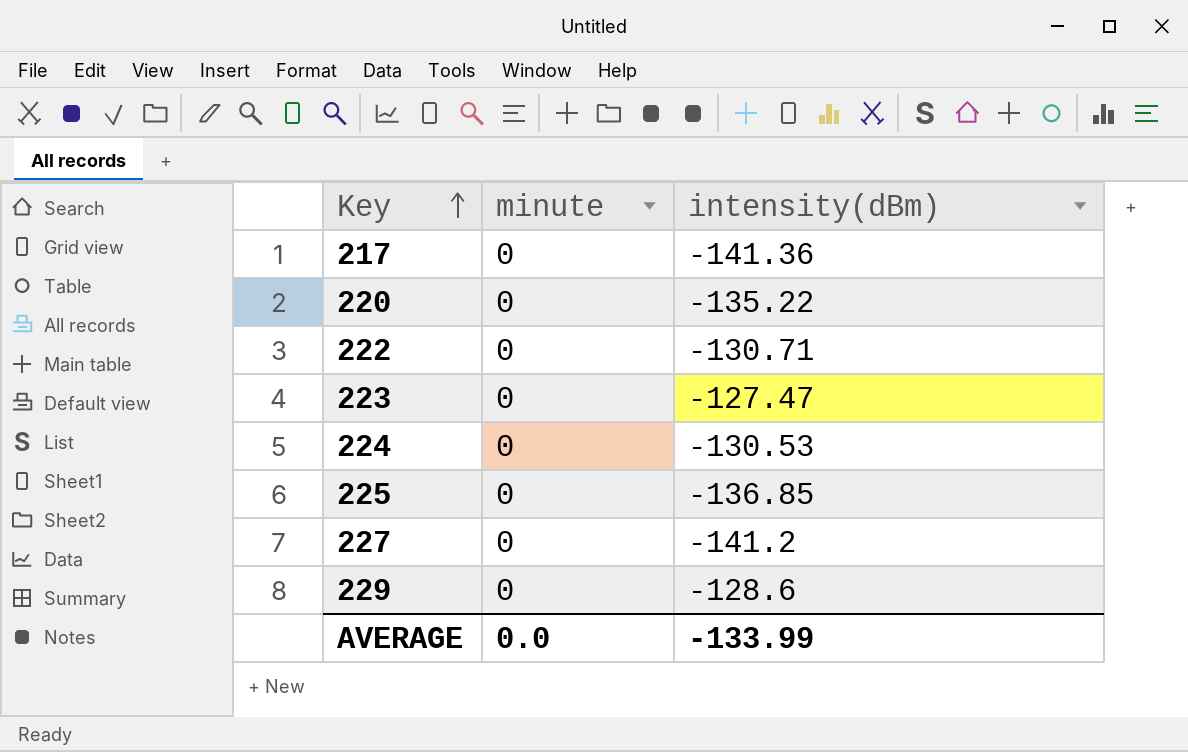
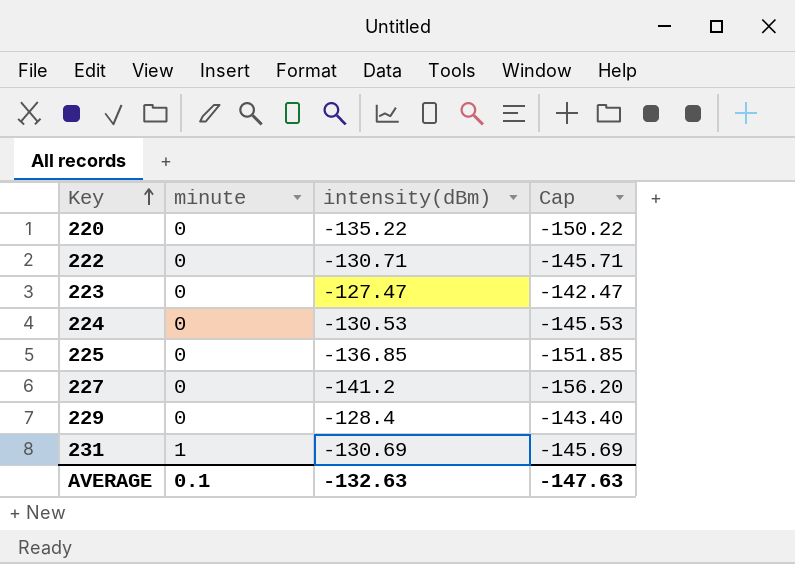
column Cap | formula: none -> [intensity(dBm)] - 15
row 217: 0 | -141.36 -> none
229 | intensity(dBm): -128.6 -> -128.4
row 231: none -> 1 | -130.69 | -145.69
AVERAGE | minute: 0.0 -> 0.1
AVERAGE | intensity(dBm): -133.99 -> -132.63

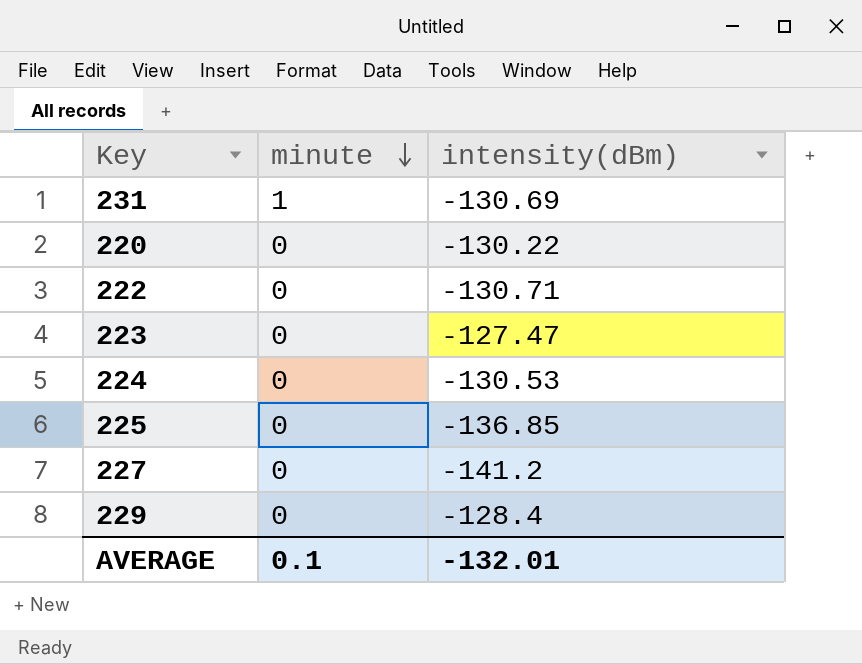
row order: Key ascending -> minute descending
column Cap | formula: [intensity(dBm)] - 15 -> none
220 | intensity(dBm): -135.22 -> -130.22
AVERAGE | intensity(dBm): -132.63 -> -132.01

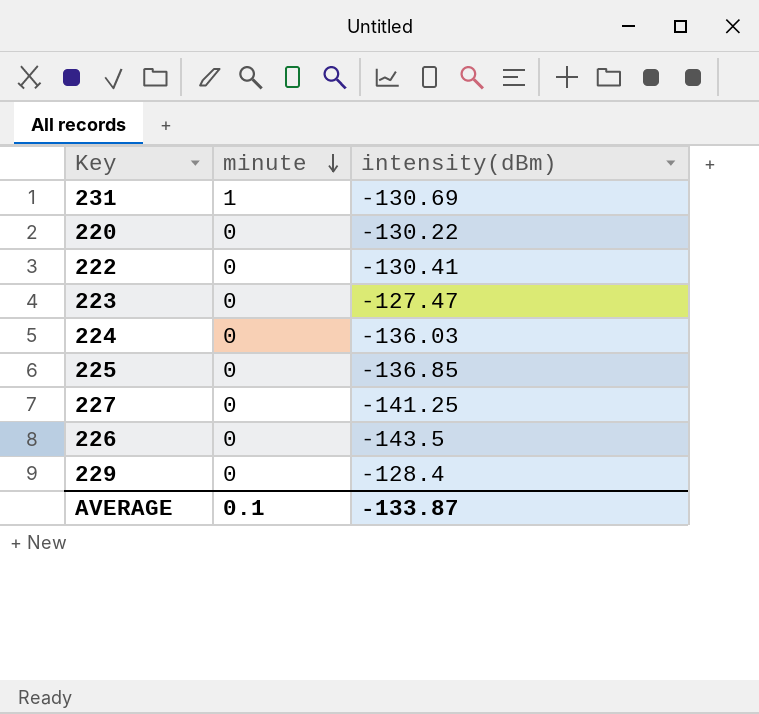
222 | intensity(dBm): -130.71 -> -130.41
224 | intensity(dBm): -130.53 -> -136.03
227 | intensity(dBm): -141.2 -> -141.25
row 226: none -> 0 | -143.5
AVERAGE | intensity(dBm): -132.01 -> -133.87

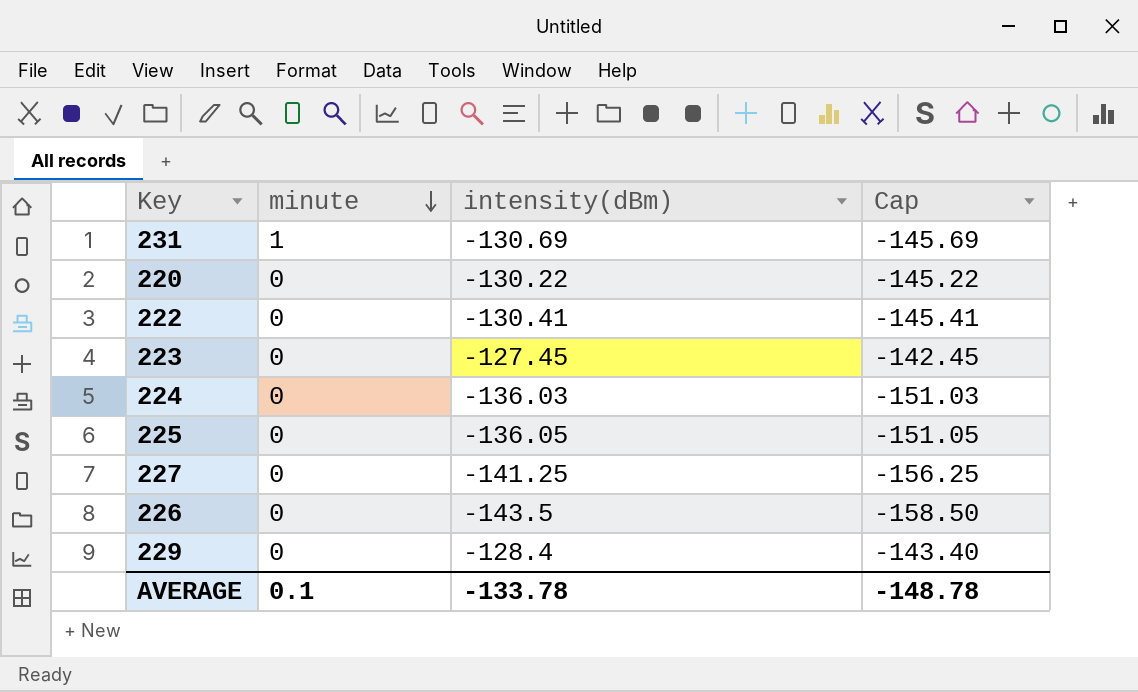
column Cap | formula: none -> [intensity(dBm)] - 15
223 | intensity(dBm): -127.47 -> -127.45
225 | intensity(dBm): -136.85 -> -136.05
AVERAGE | intensity(dBm): -133.87 -> -133.78

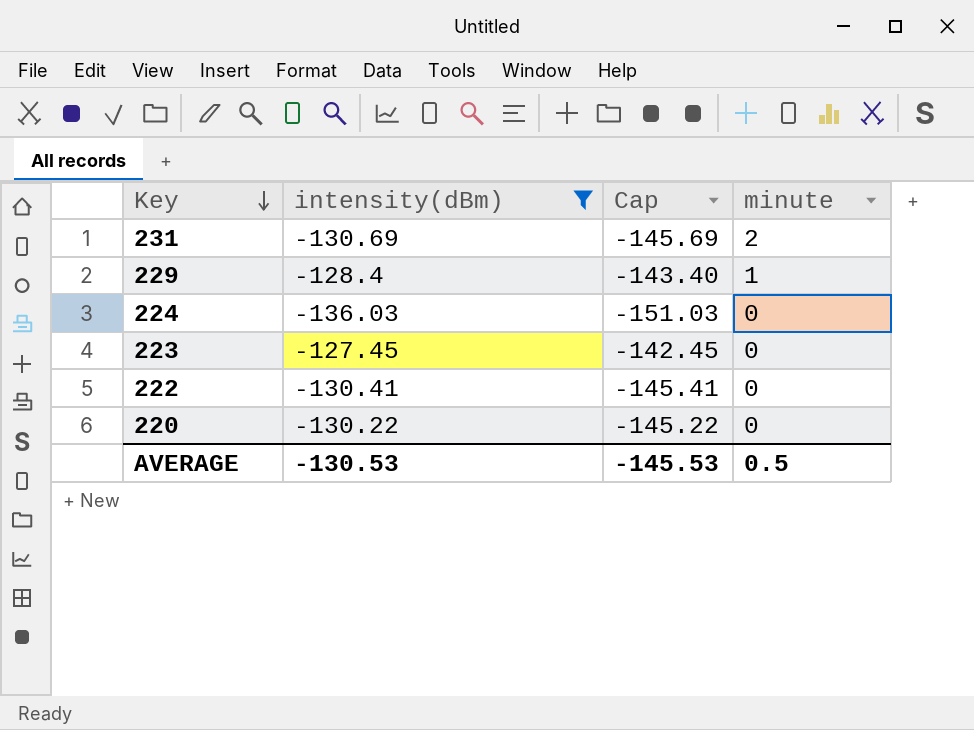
filter: none -> intensity(dBm) >= -136.03
row order: minute descending -> Key descending
column minute | position: 2 -> 4
231 | minute: 1 -> 2
229 | minute: 0 -> 1
AVERAGE | intensity(dBm): -133.78 -> -130.53
AVERAGE | Cap: -148.78 -> -145.53
AVERAGE | minute: 0.1 -> 0.5

